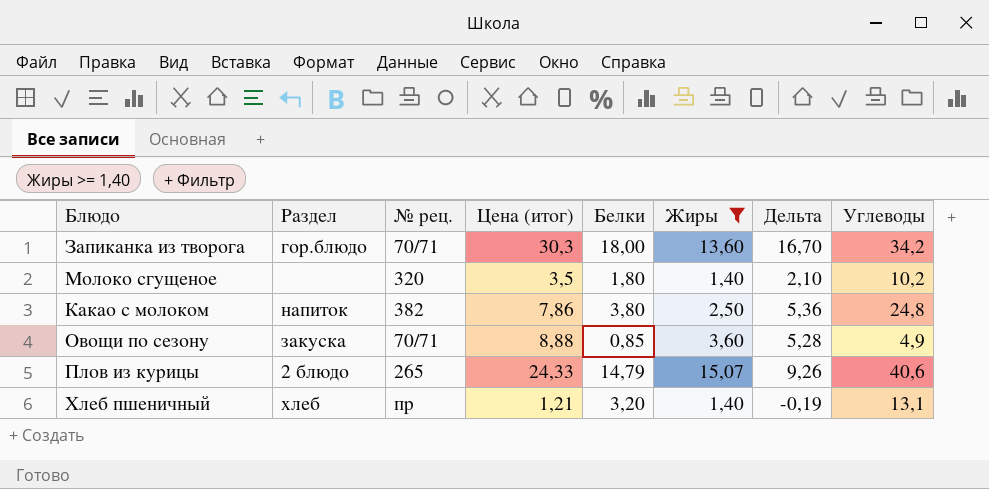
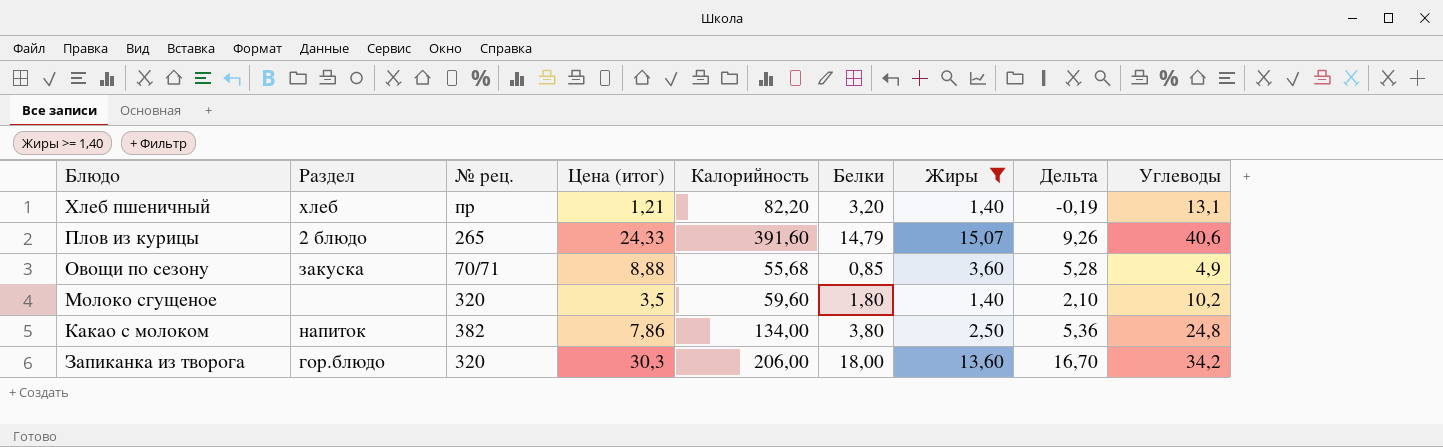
row order: none -> Блюдо descending
column Калорийность | position: none -> 5
Запиканка из творога | № рец.: 70/71 -> 320

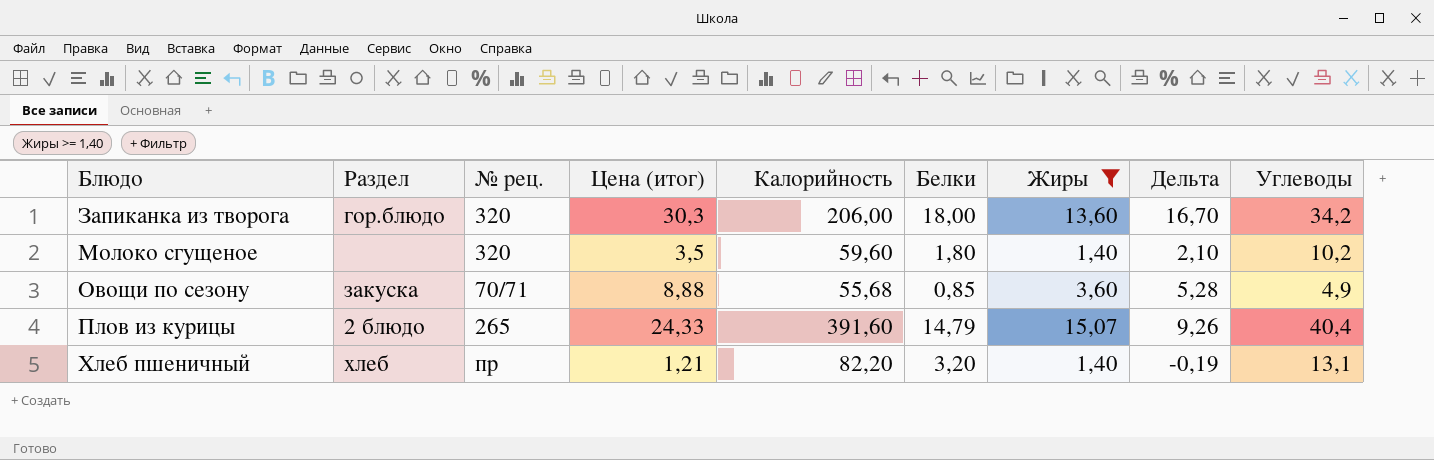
row order: Блюдо descending -> Блюдо ascending
row Какао с молоком: напиток | 382 | 7,86 | 134,00 | 3,80 | 2,50 | 5,36 | 24,8 -> none
Плов из курицы | Углеводы: 40,6 -> 40,4

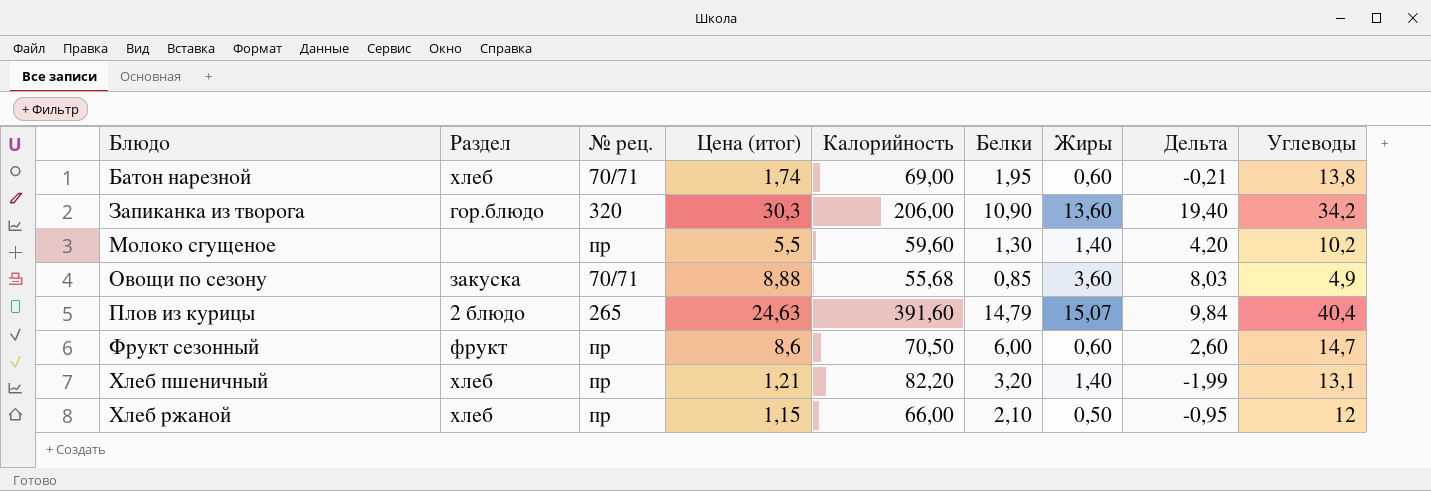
filter: Жиры >= 1,40 -> none
column Дельта | formula: [Цена (итог)] - [Жиры] -> [Цена (итог)] - [Белки]
Запиканка из творога | Белки: 18,00 -> 10,90
Молоко сгущеное | № рец.: 320 -> пр
Молоко сгущеное | Цена (итог): 3,5 -> 5,5
Молоко сгущеное | Белки: 1,80 -> 1,30
Плов из курицы | Цена (итог): 24,33 -> 24,63

